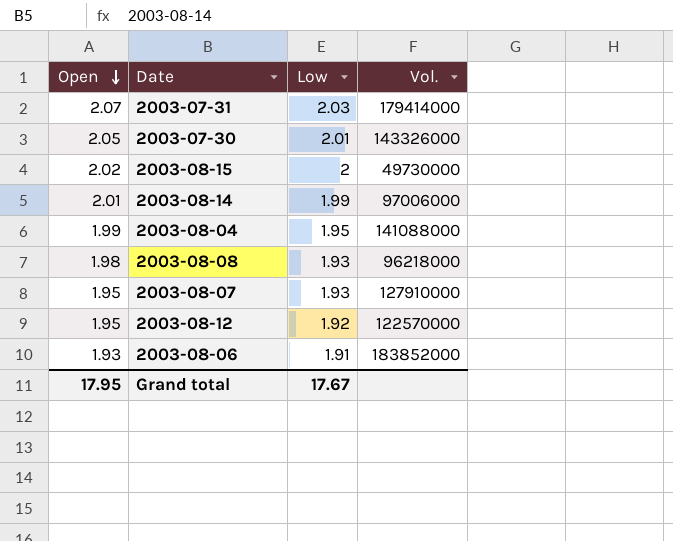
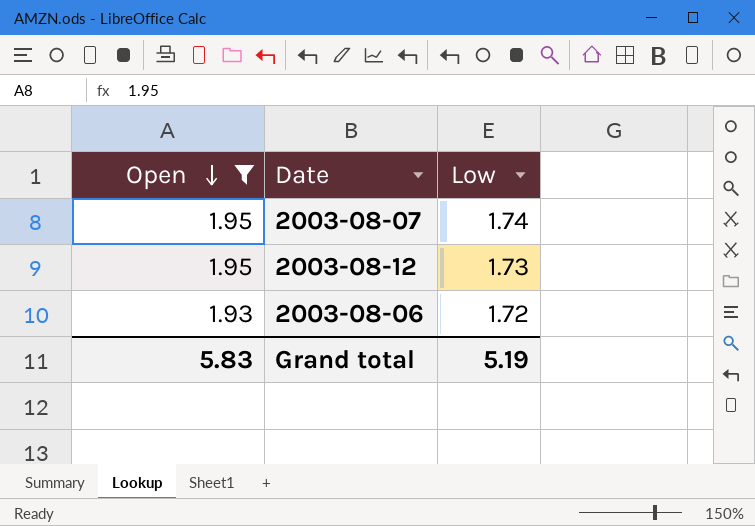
filter: none -> Open <= 1.95
column Vol. | position: 4 -> none
2003-08-07 | Low: 1.93 -> 1.74
2003-08-12 | Low: 1.92 -> 1.73
2003-08-06 | Low: 1.91 -> 1.72
Grand total | Open: 17.95 -> 5.83
Grand total | Low: 17.67 -> 5.19

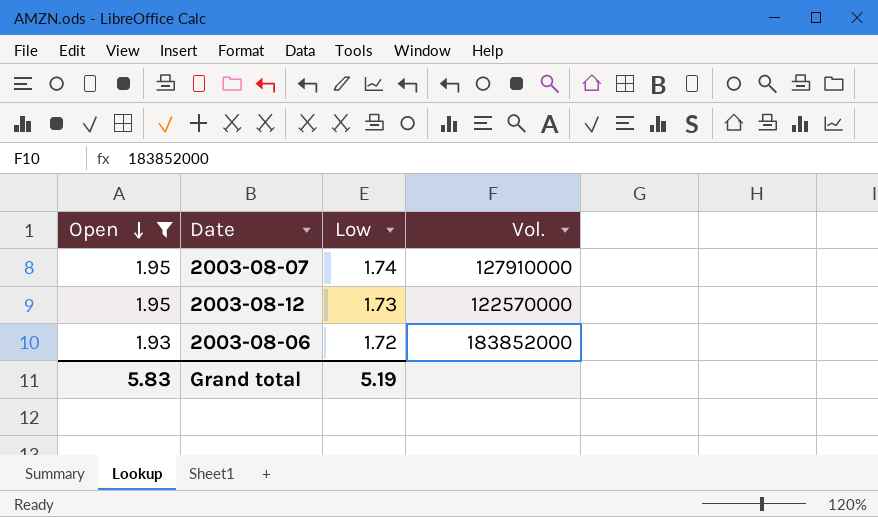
column Vol. | position: none -> 4

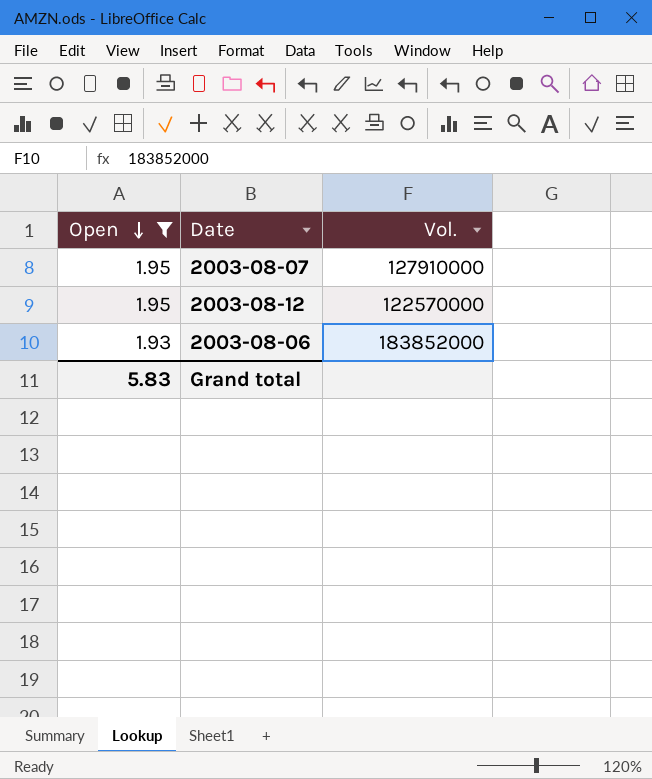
column Low | position: 3 -> none

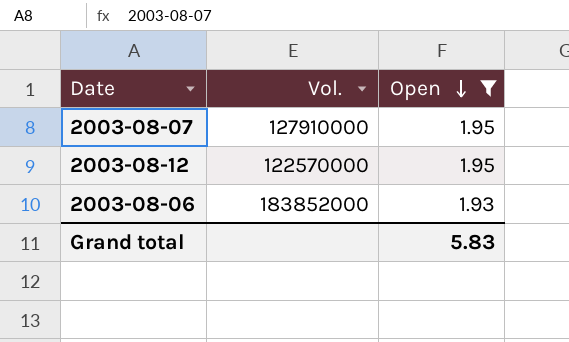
column Open | position: 1 -> 3

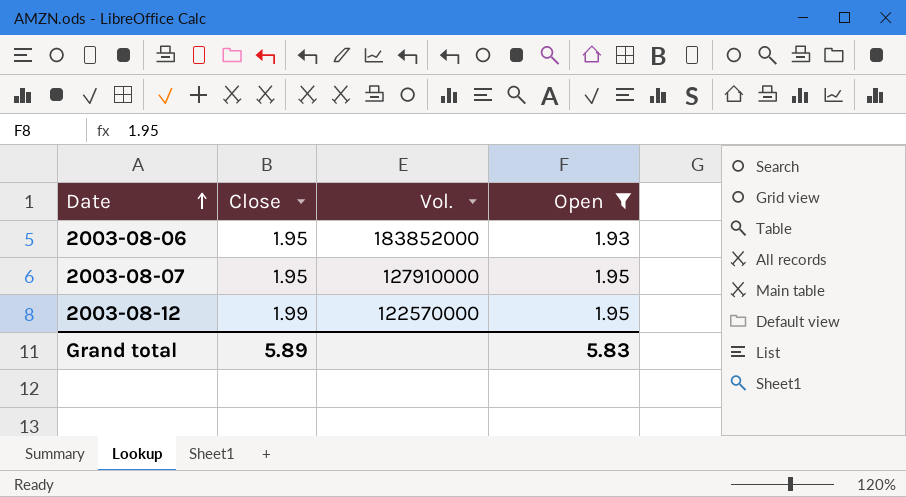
row order: Open descending -> Date ascending
column Close | position: none -> 2

